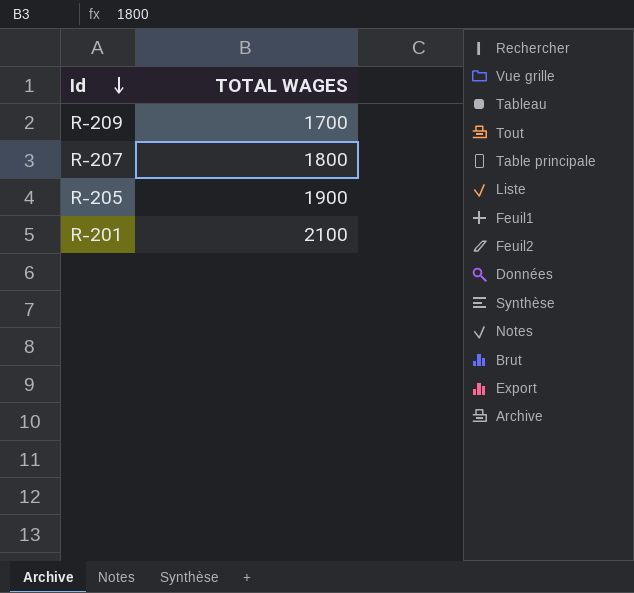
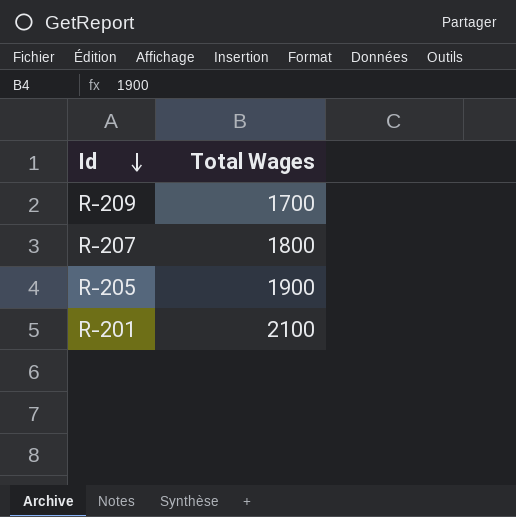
column name: TOTAL WAGES -> Total Wages

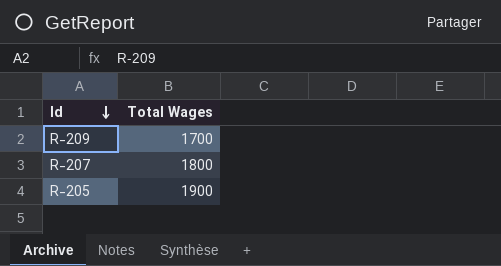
row R-201: 2100 -> none

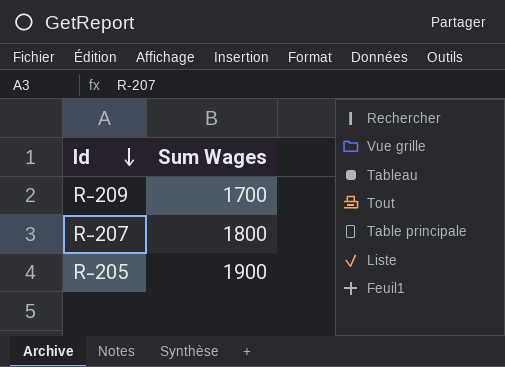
column name: Total Wages -> Sum Wages

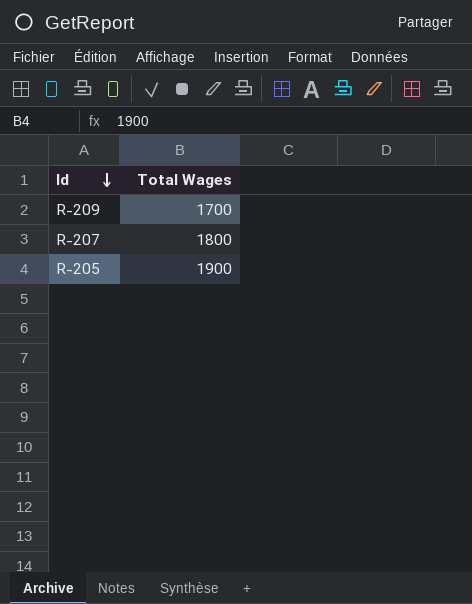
column name: Sum Wages -> Total Wages

